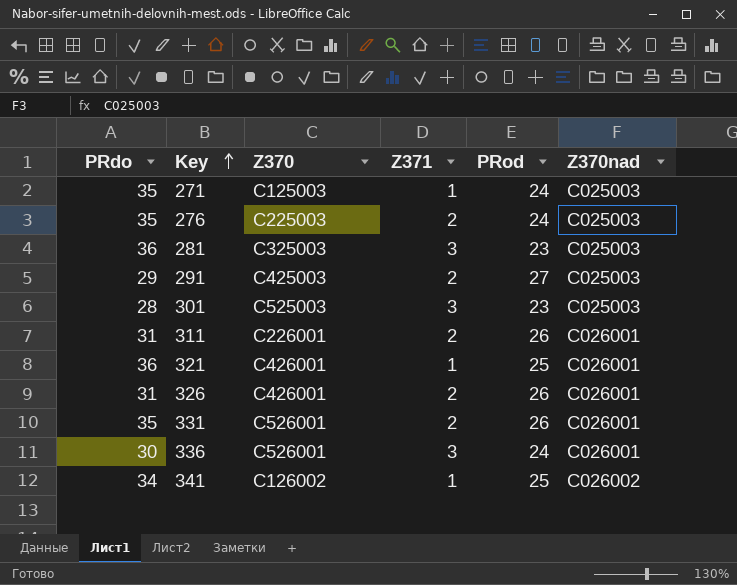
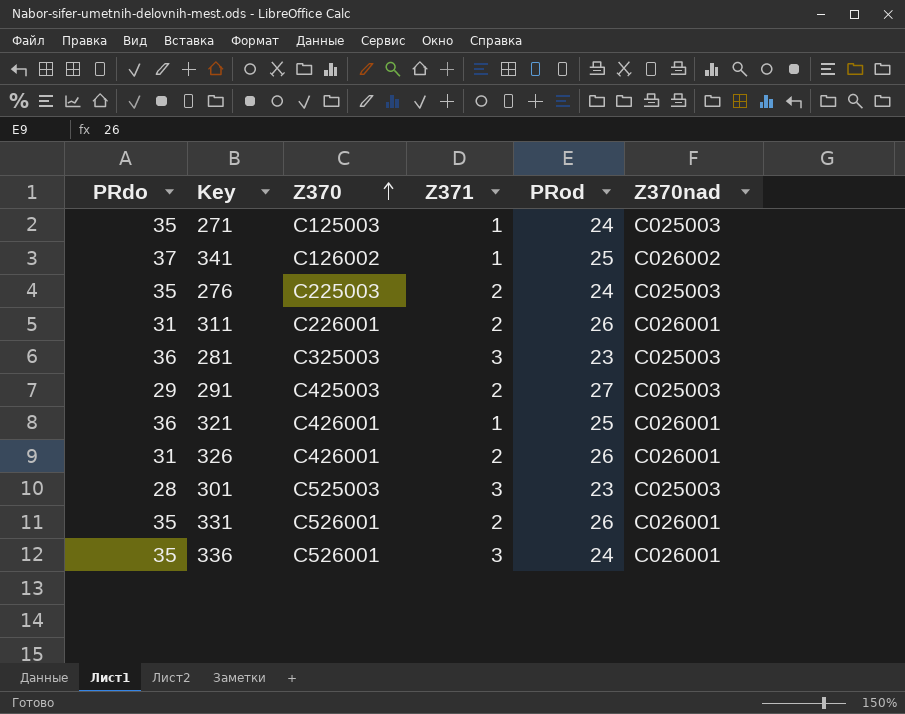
row order: Key ascending -> Z370 ascending
341 | PRdo: 34 -> 37
336 | PRdo: 30 -> 35

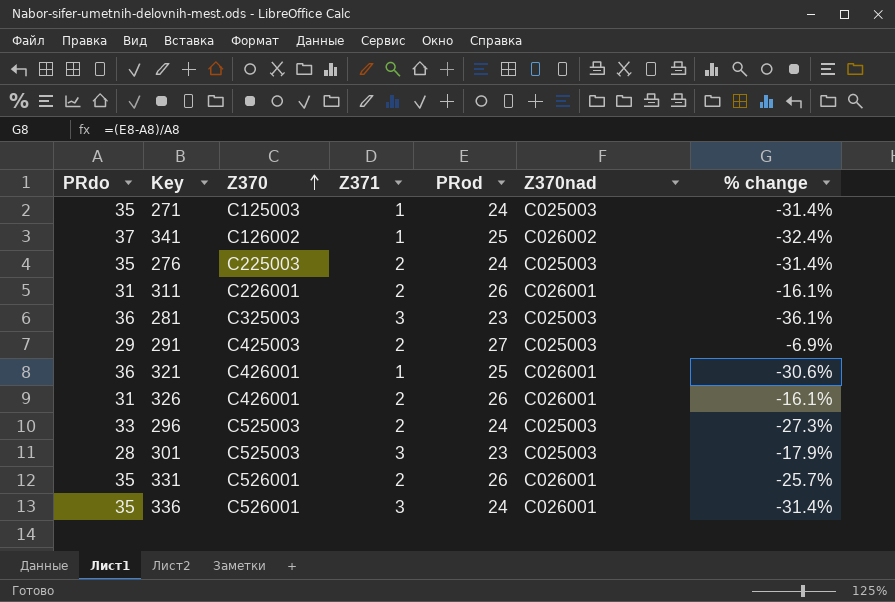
column % change | formula: none -> ([PRod] - [PRdo]) / [PRdo]
row 296: none -> 33 | C525003 | 2 | 24 | C025003 | -27.3%

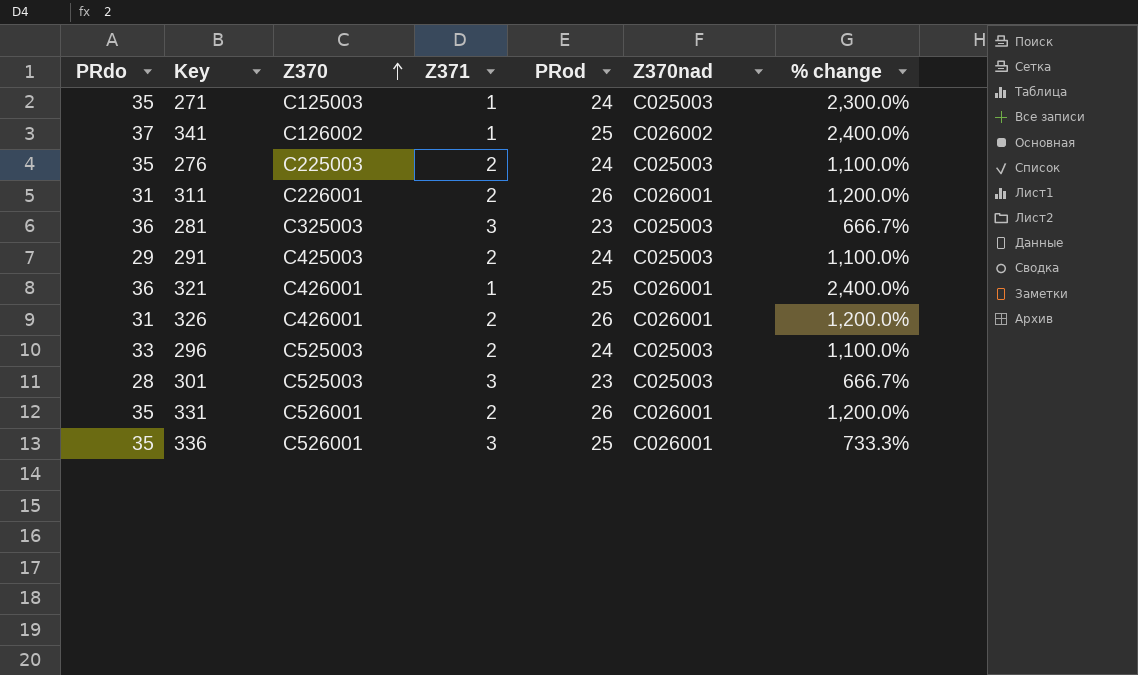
column % change | formula: ([PRod] - [PRdo]) / [PRdo] -> ([PRod] - [Z371]) / [Z371]
291 | PRod: 27 -> 24
336 | PRod: 24 -> 25

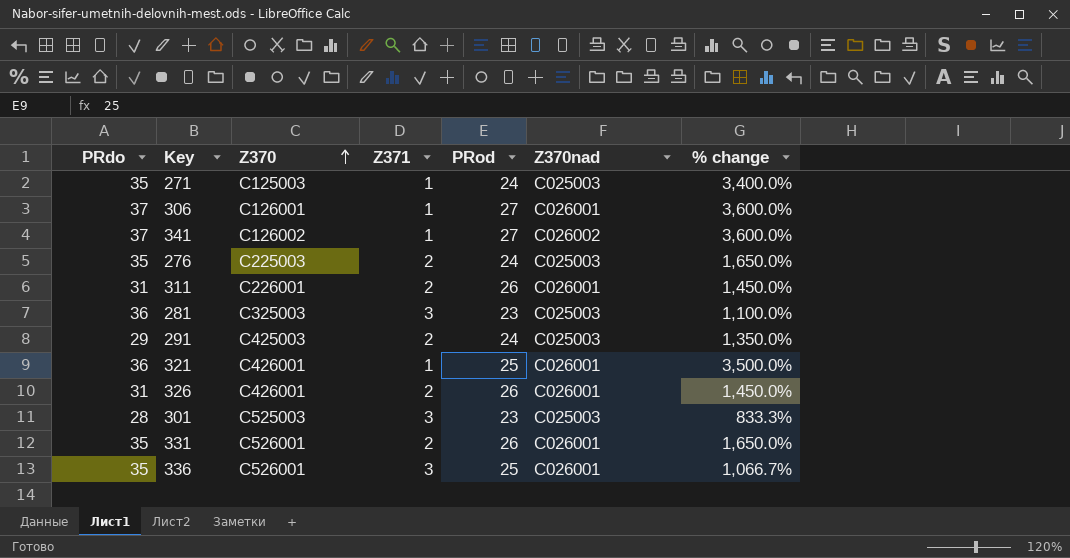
column % change | formula: ([PRod] - [Z371]) / [Z371] -> ([PRdo] - [Z371]) / [Z371]
row 296: 33 | C525003 | 2 | 24 | C025003 | 1,100.0% -> none
row 306: none -> 37 | C126001 | 1 | 27 | C026001 | 3,600.0%
341 | PRod: 25 -> 27

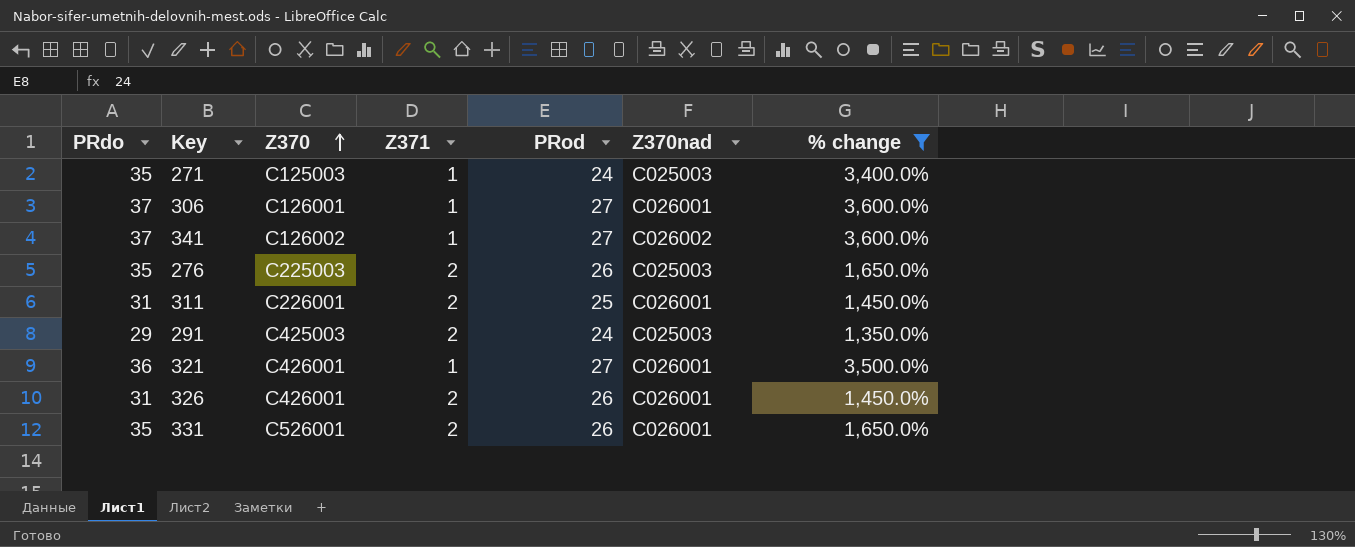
filter: none -> % change >= 1,350.0%
276 | PRod: 24 -> 26
311 | PRod: 26 -> 25
321 | PRod: 25 -> 27

